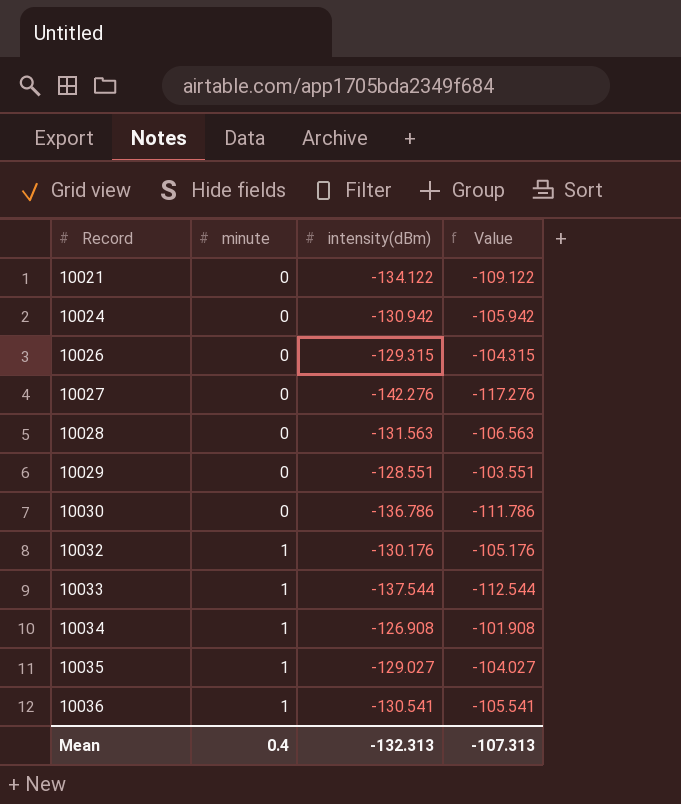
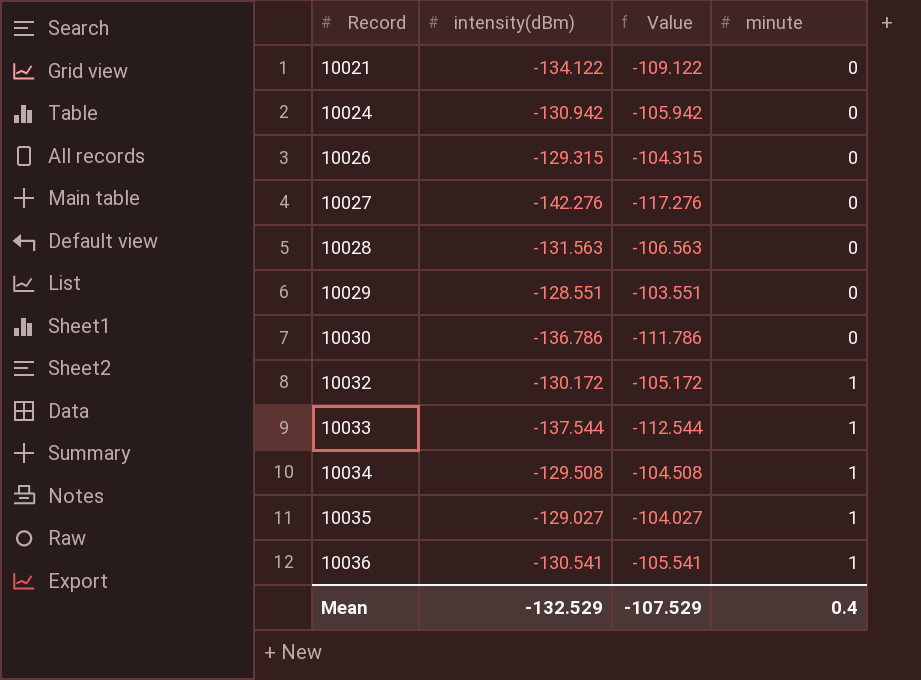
column minute | position: 2 -> 4
10032 | intensity(dBm): -130.176 -> -130.172
10032 | Value: -105.176 -> -105.172
10034 | intensity(dBm): -126.908 -> -129.508
10034 | Value: -101.908 -> -104.508
Mean | intensity(dBm): -132.313 -> -132.529
Mean | Value: -107.313 -> -107.529

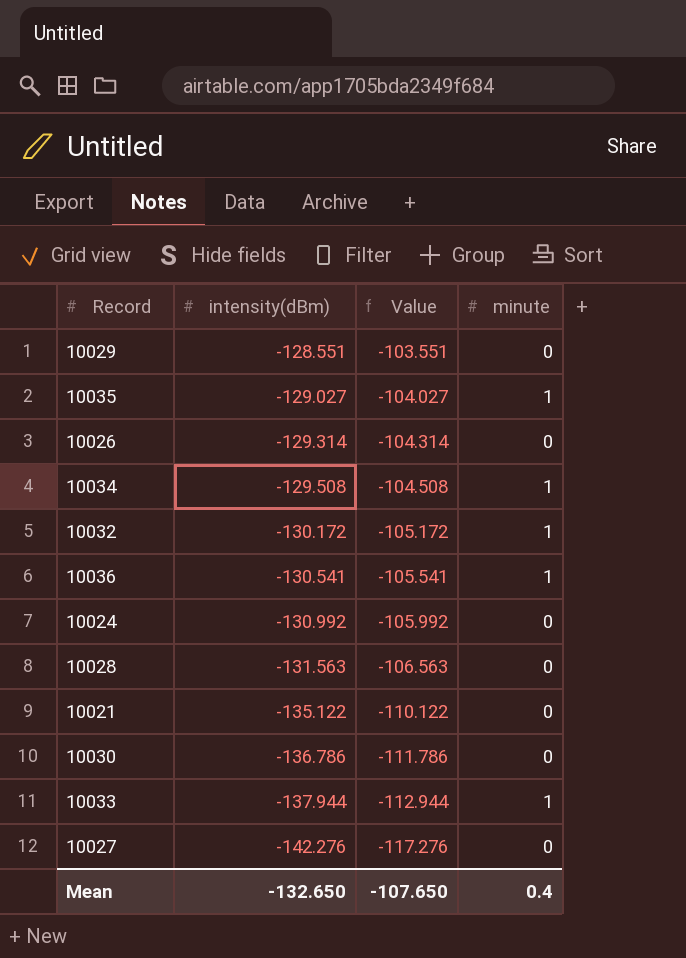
row order: Record ascending -> intensity(dBm) descending
10026 | intensity(dBm): -129.315 -> -129.314
10026 | Value: -104.315 -> -104.314
10024 | intensity(dBm): -130.942 -> -130.992
10024 | Value: -105.942 -> -105.992
10021 | intensity(dBm): -134.122 -> -135.122
10021 | Value: -109.122 -> -110.122
10033 | intensity(dBm): -137.544 -> -137.944
10033 | Value: -112.544 -> -112.944
Mean | intensity(dBm): -132.529 -> -132.650
Mean | Value: -107.529 -> -107.650

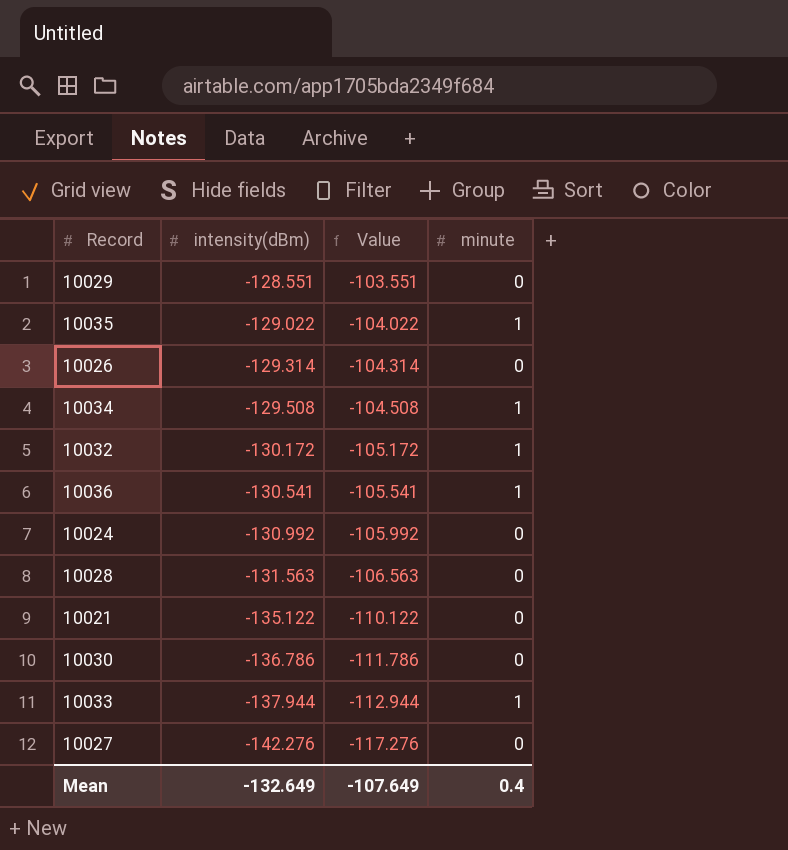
10035 | intensity(dBm): -129.027 -> -129.022
10035 | Value: -104.027 -> -104.022
Mean | intensity(dBm): -132.650 -> -132.649
Mean | Value: -107.650 -> -107.649

